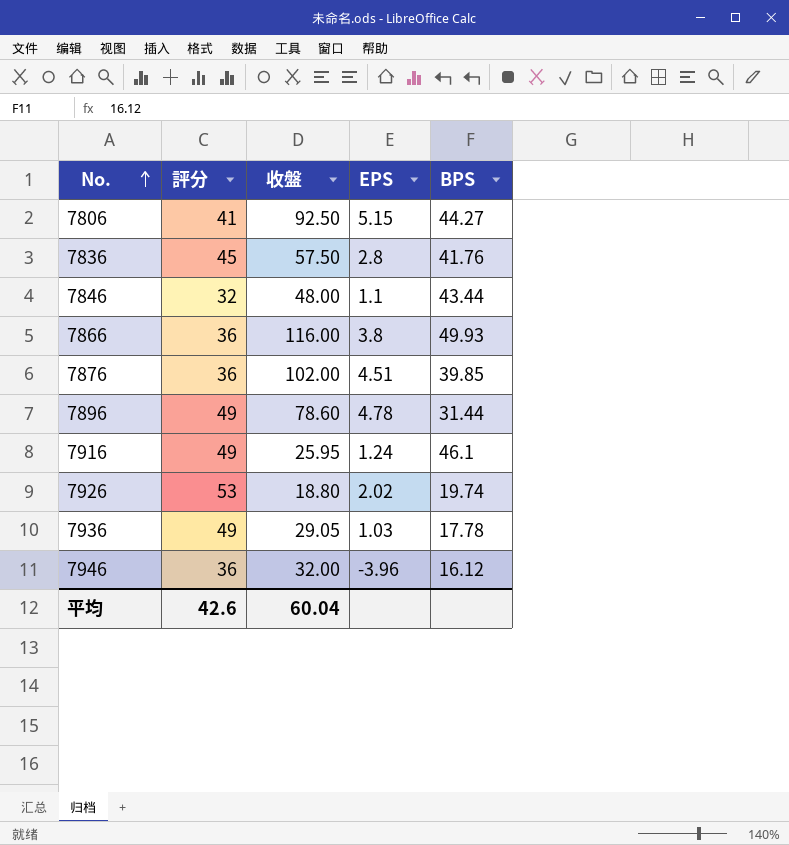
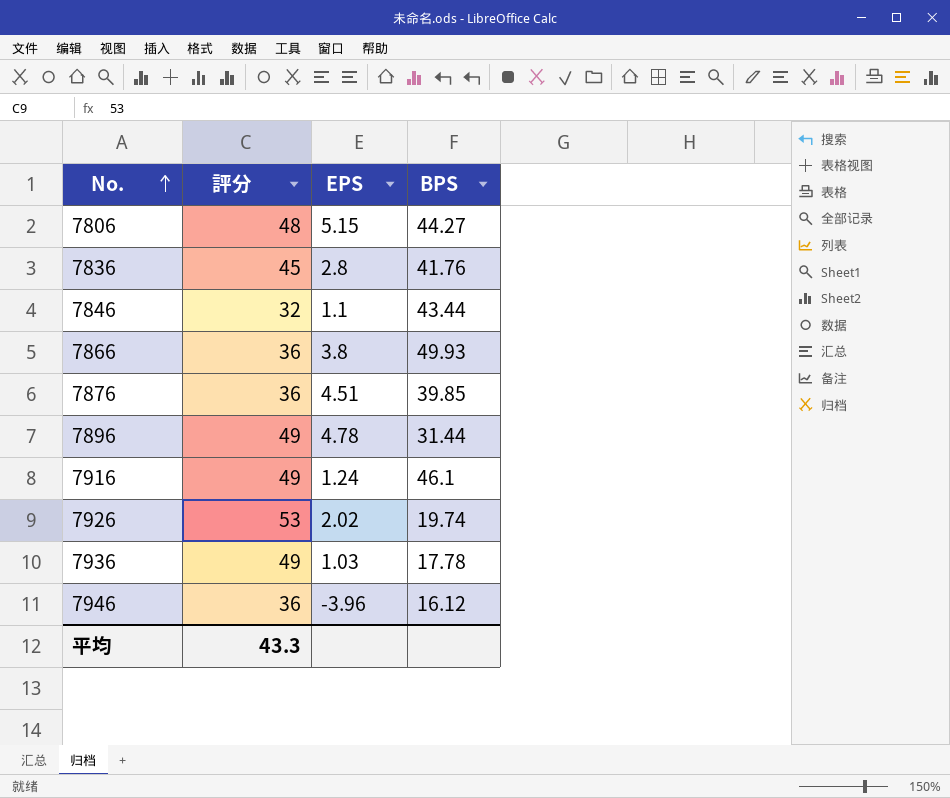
column 收盤 | position: 3 -> none
7806 | 評分: 41 -> 48
平均 | 評分: 42.6 -> 43.3

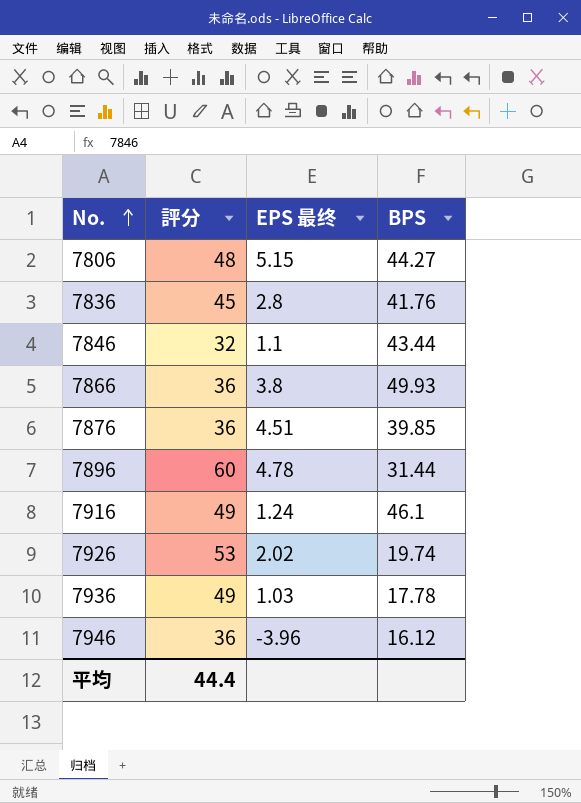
column name: EPS -> EPS 最终
7896 | 評分: 49 -> 60
平均 | 評分: 43.3 -> 44.4

